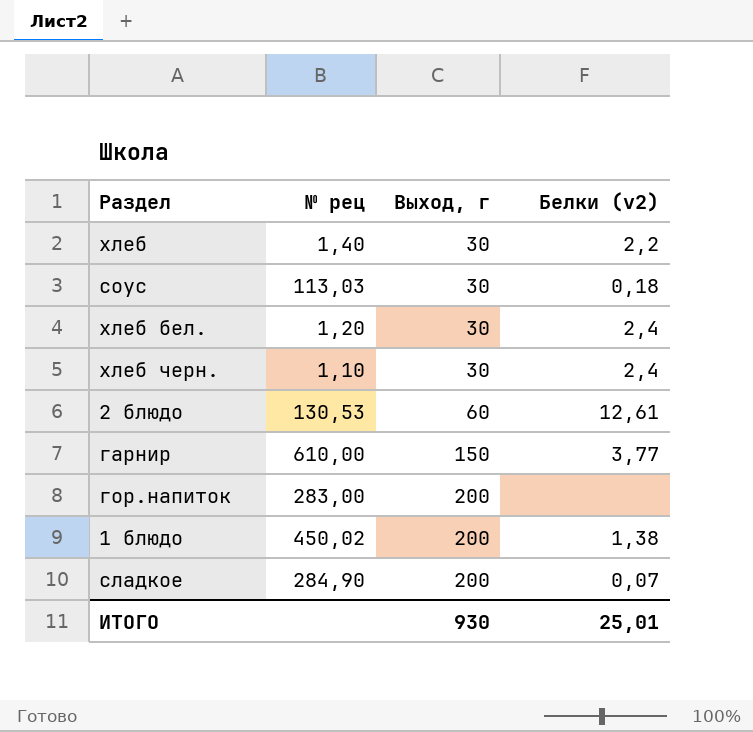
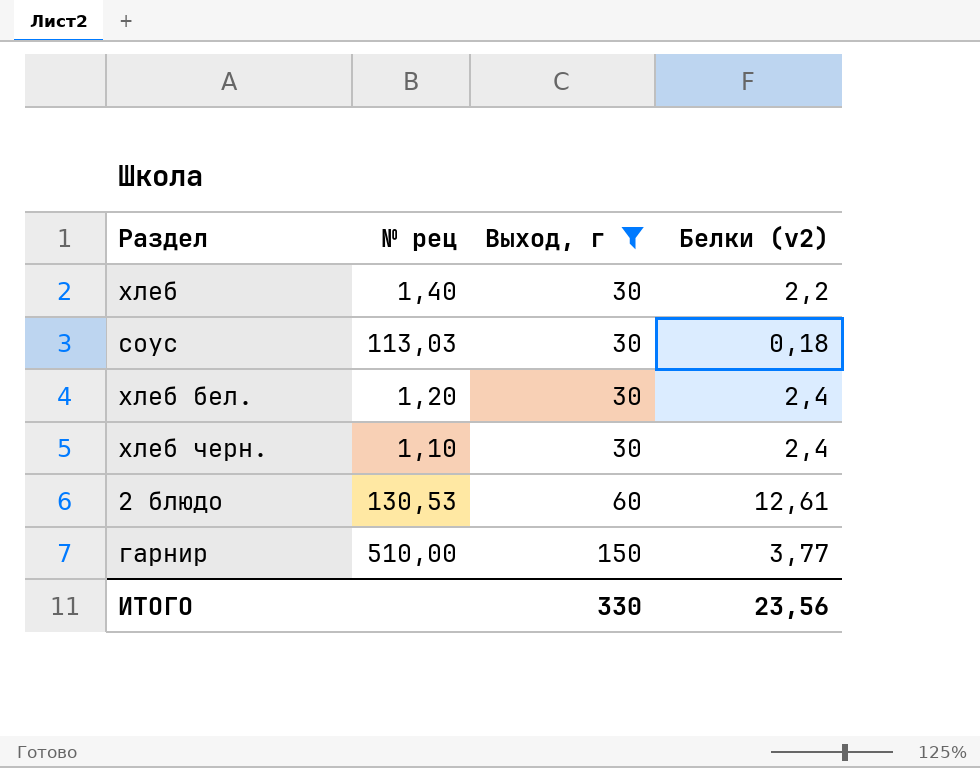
filter: none -> Выход, г != 200
гарнир | № рец: 610,00 -> 510,00
ИТОГО | Выход, г: 930 -> 330
ИТОГО | Белки (v2): 25,01 -> 23,56

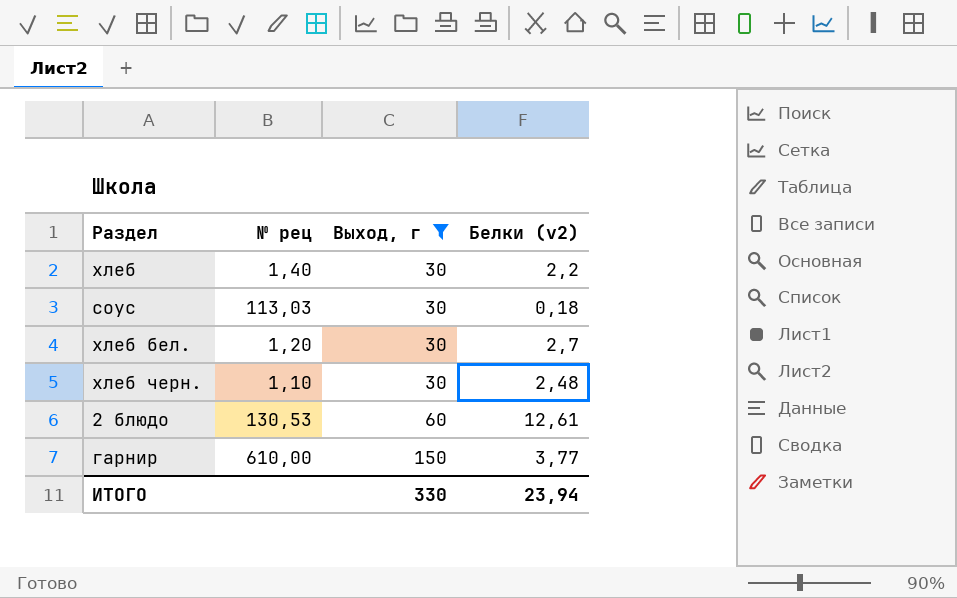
хлеб бел. | Белки (v2): 2,4 -> 2,7
хлеб черн. | Белки (v2): 2,4 -> 2,48
гарнир | № рец: 510,00 -> 610,00
ИТОГО | Белки (v2): 23,56 -> 23,94

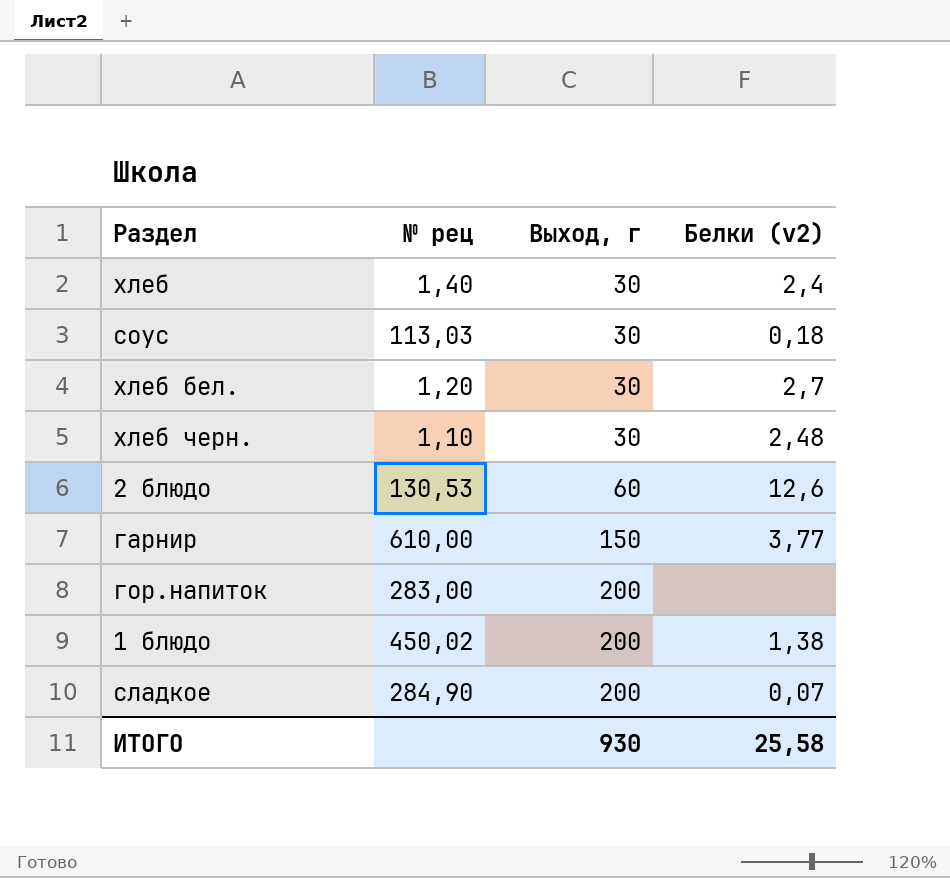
filter: Выход, г != 200 -> none
хлеб | Белки (v2): 2,2 -> 2,4
2 блюдо | Белки (v2): 12,61 -> 12,6
ИТОГО | Выход, г: 330 -> 930
ИТОГО | Белки (v2): 23,94 -> 25,58

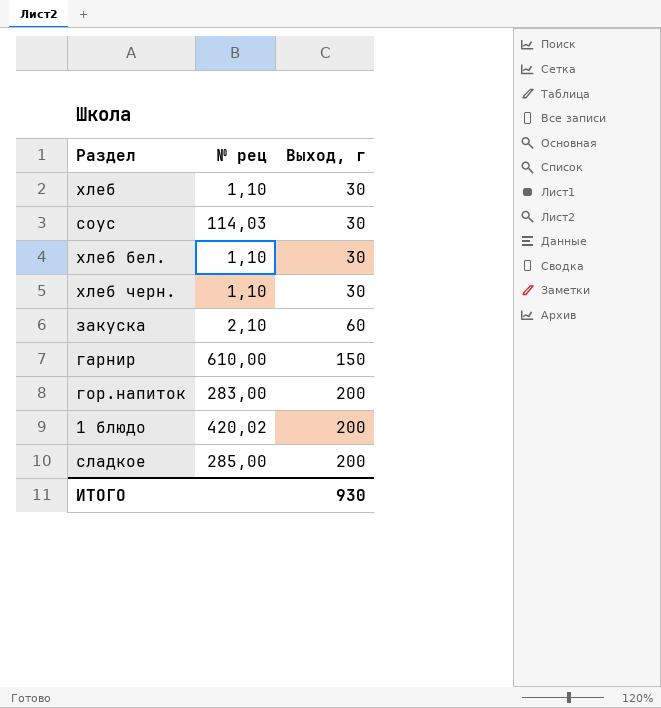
column Белки (v2) | position: 4 -> none
row 2 блюдо: 130,53 | 60 | 12,6 -> none
хлеб | № рец: 1,40 -> 1,10
соус | № рец: 113,03 -> 114,03
хлеб бел. | № рец: 1,20 -> 1,10
row закуска: none -> 2,10 | 60
1 блюдо | № рец: 450,02 -> 420,02
сладкое | № рец: 284,90 -> 285,00

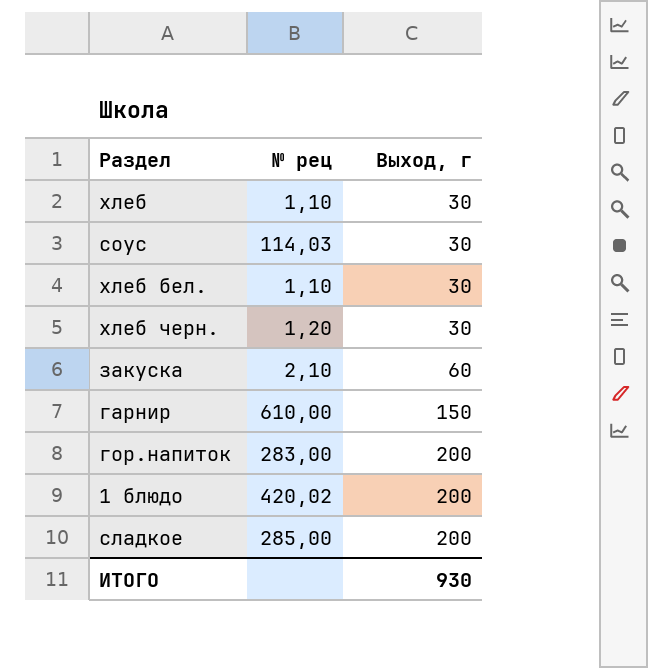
хлеб черн. | № рец: 1,10 -> 1,20

